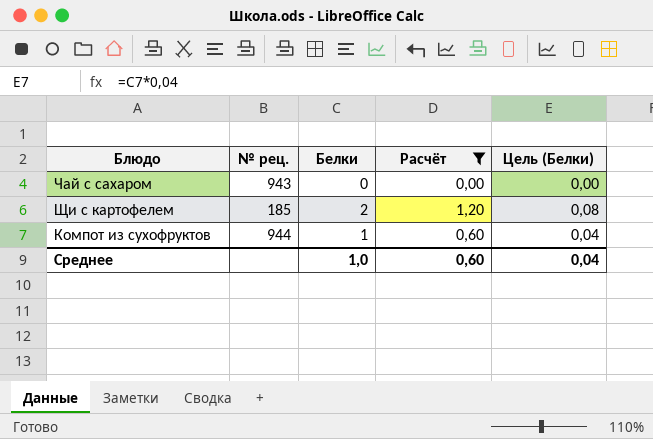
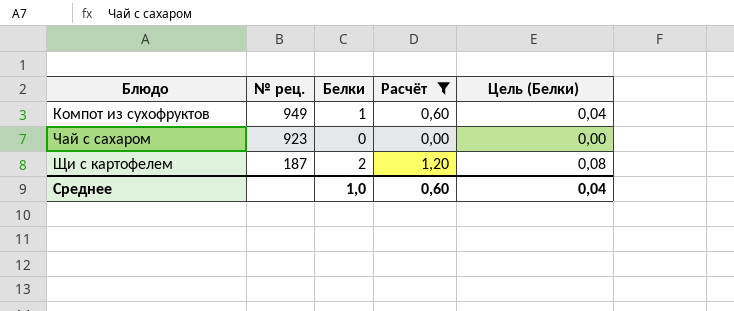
row order: none -> Блюдо ascending
Компот из сухофруктов | № рец.: 944 -> 949
Чай с сахаром | № рец.: 943 -> 923
Щи с картофелем | № рец.: 185 -> 187

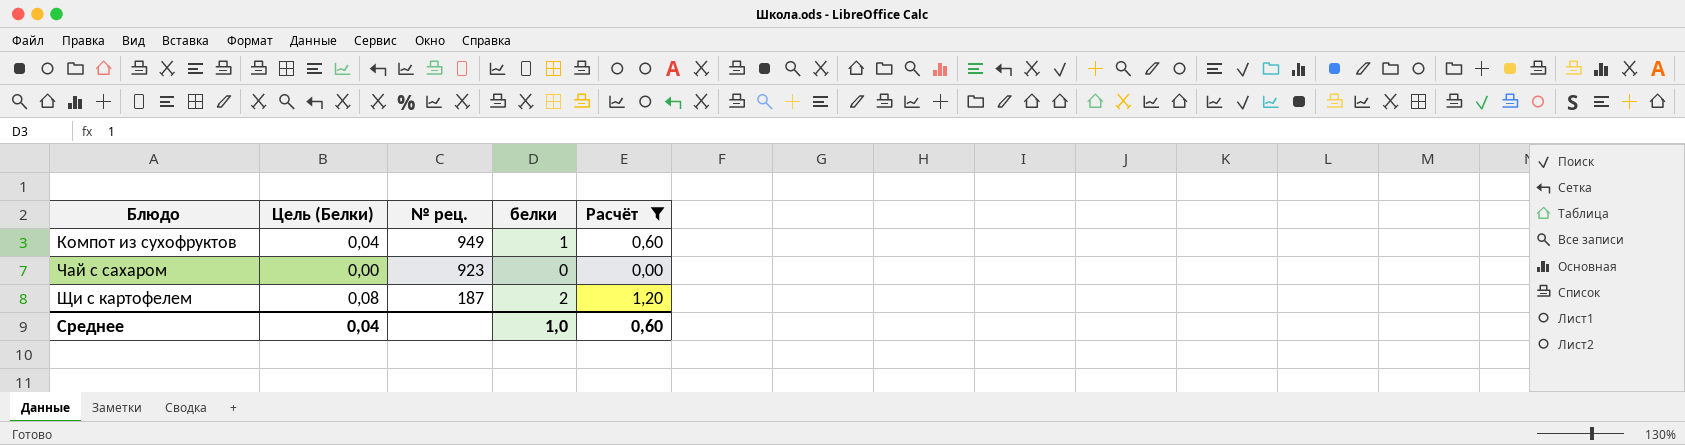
column Цель (Белки) | position: 5 -> 2
column name: Белки -> белки

